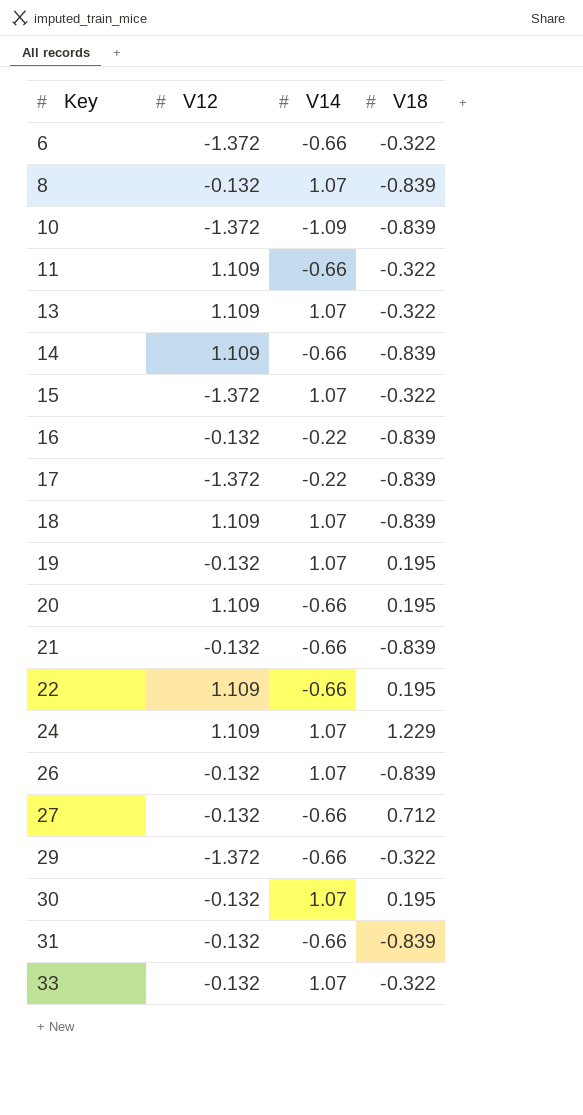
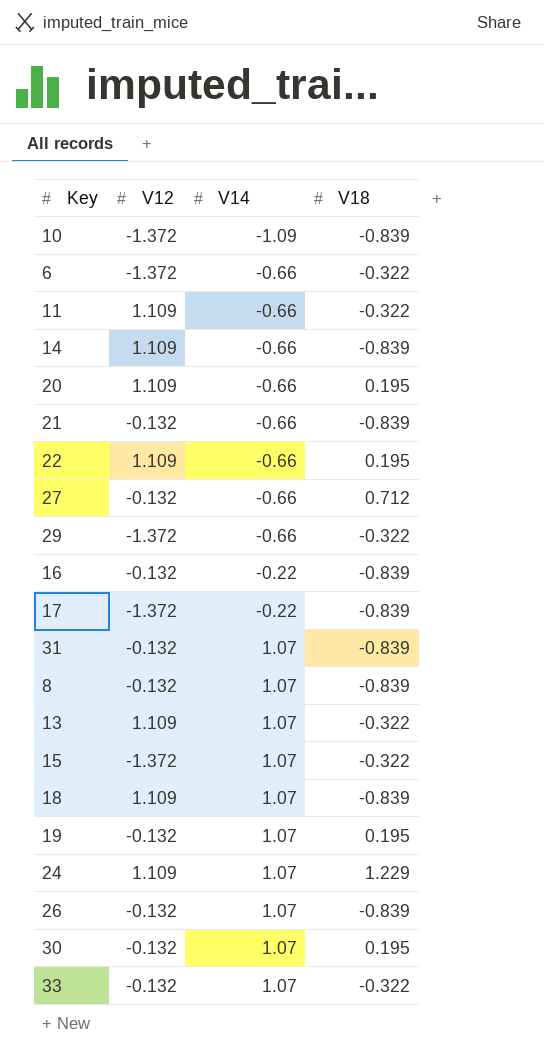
row order: Key ascending -> V14 ascending
31 | V14: -0.66 -> 1.07

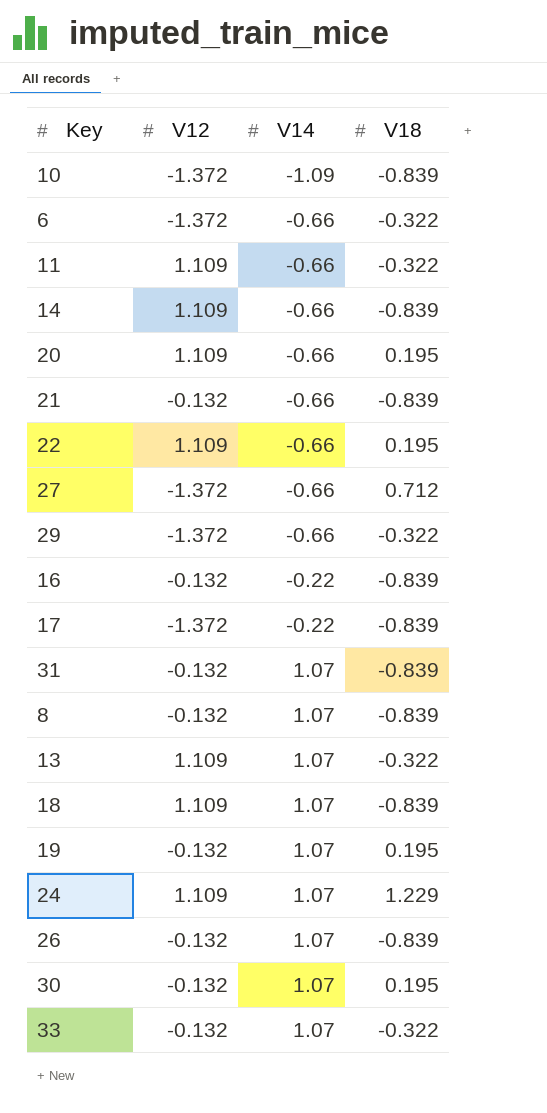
row 15: -1.372 | 1.07 | -0.322 -> none
27 | V12: -0.132 -> -1.372

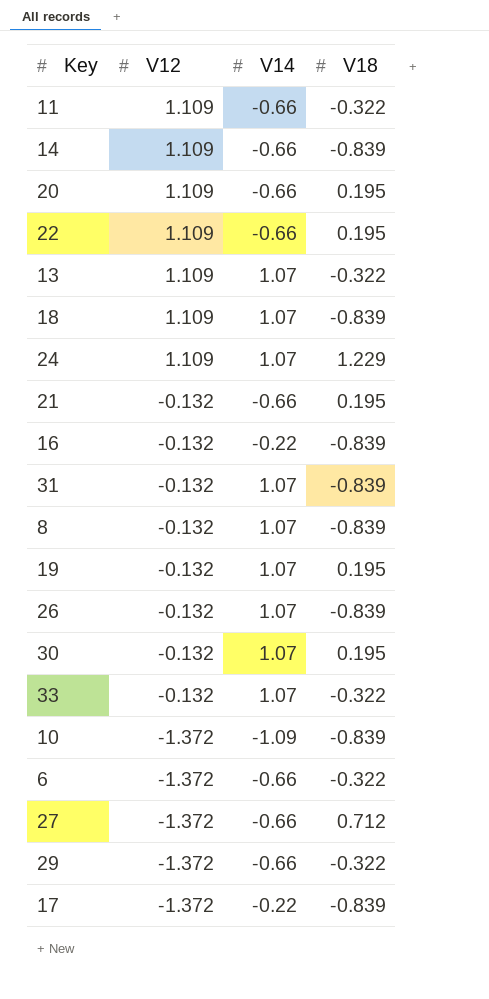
row order: V14 ascending -> V12 descending
21 | V18: -0.839 -> 0.195

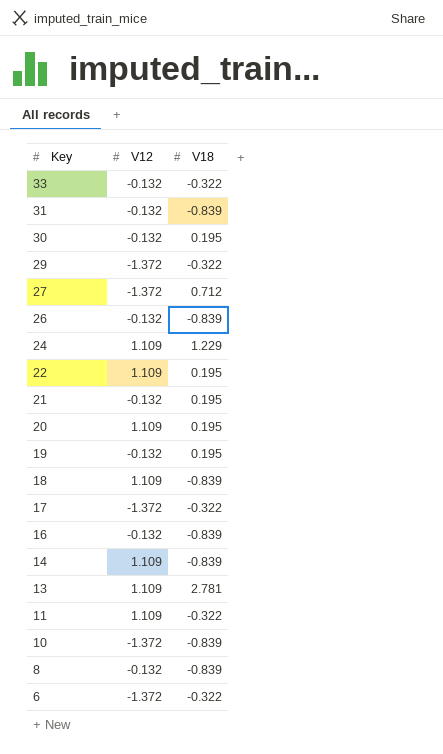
row order: V12 descending -> Key descending
column V14 | position: 3 -> none
17 | V18: -0.839 -> -0.322
13 | V18: -0.322 -> 2.781

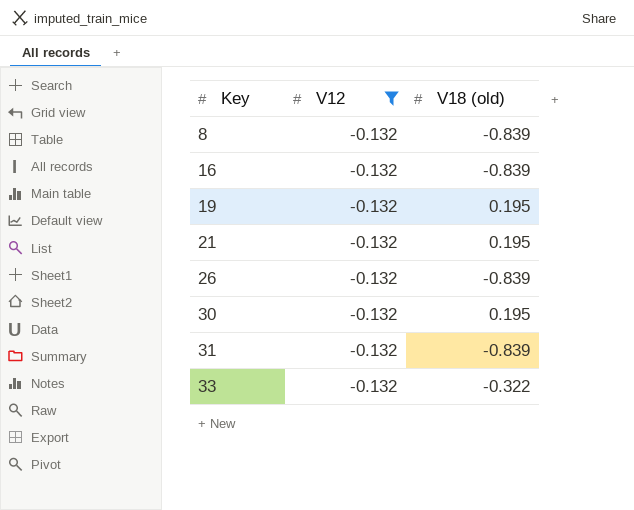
filter: none -> V12 = -0.132
row order: Key descending -> Key ascending
column name: V18 -> V18 (old)

